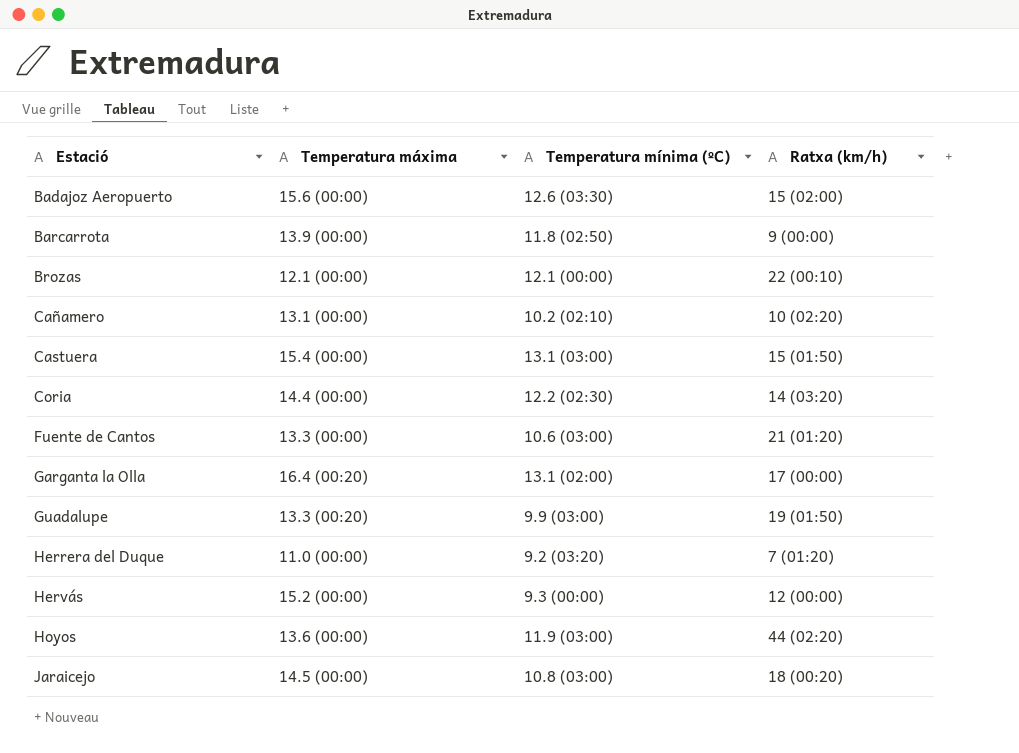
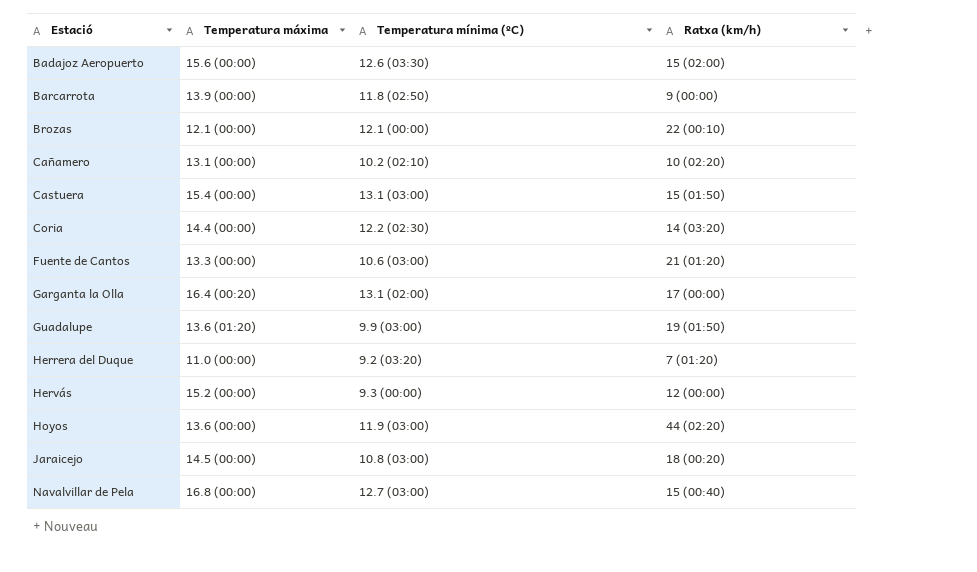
Guadalupe | Temperatura máxima: 13.3 (00:20) -> 13.6 (01:20)
row Navalvillar de Pela: none -> 16.8 (00:00) | 12.7 (03:00) | 15 (00:40)

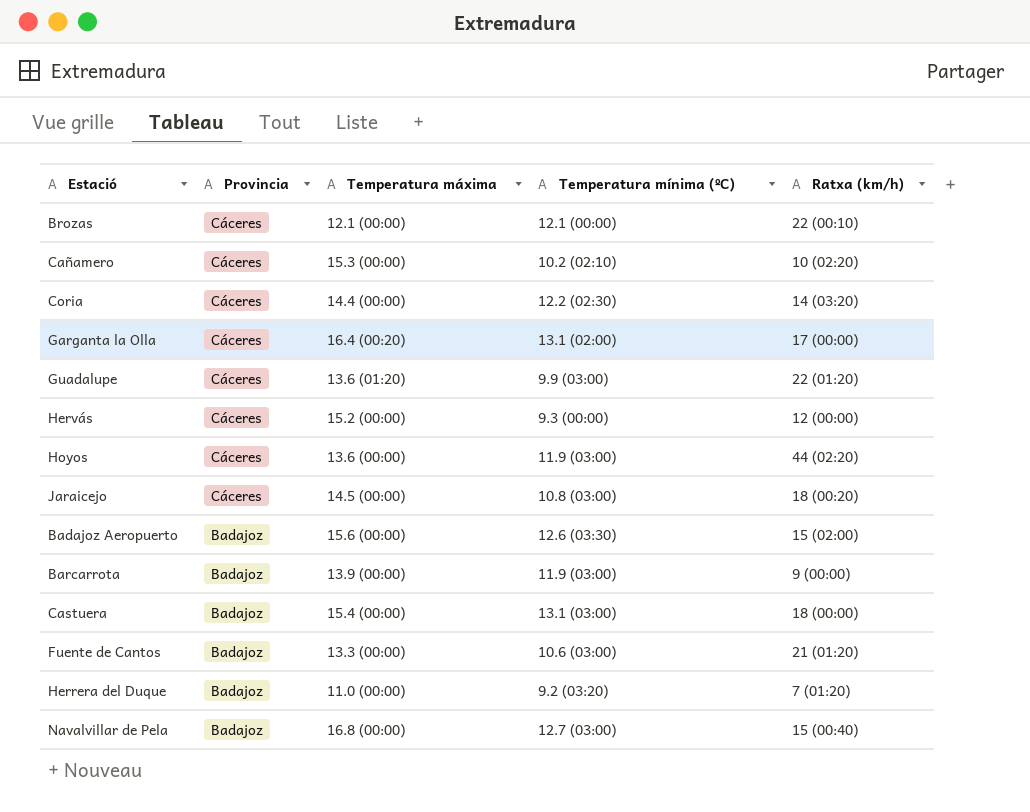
row order: Estació ascending -> Provincia descending
column Provincia | position: none -> 2
Cañamero | Temperatura máxima: 13.1 (00:00) -> 15.3 (00:00)
Guadalupe | Ratxa (km/h): 19 (01:50) -> 22 (01:20)
Barcarrota | Temperatura mínima (ºC): 11.8 (02:50) -> 11.9 (03:00)
Castuera | Ratxa (km/h): 15 (01:50) -> 18 (00:00)

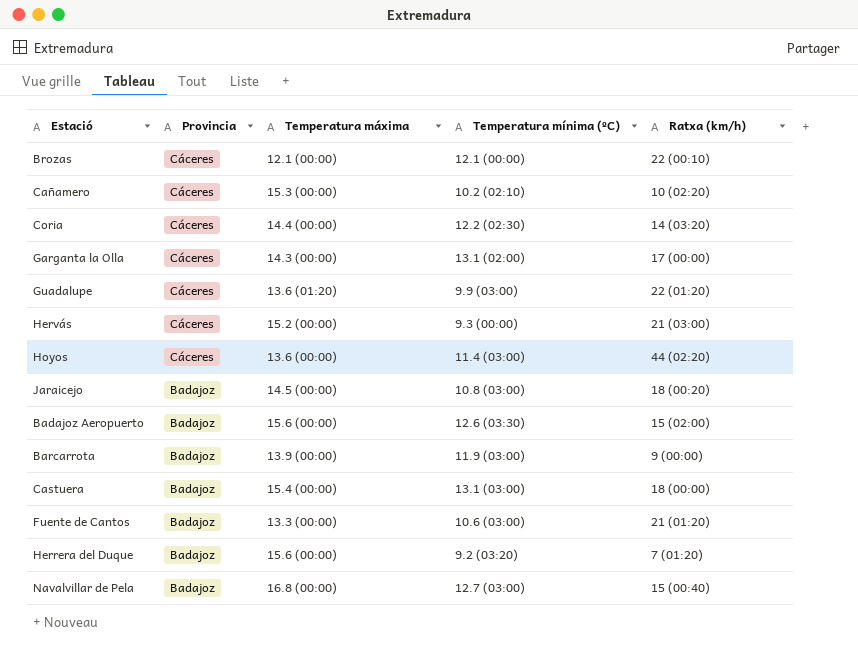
Garganta la Olla | Temperatura máxima: 16.4 (00:20) -> 14.3 (00:00)
Hervás | Ratxa (km/h): 12 (00:00) -> 21 (03:00)
Hoyos | Temperatura mínima (ºC): 11.9 (03:00) -> 11.4 (03:00)
Jaraicejo | Provincia: Cáceres -> Badajoz
Herrera del Duque | Temperatura máxima: 11.0 (00:00) -> 15.6 (00:00)

